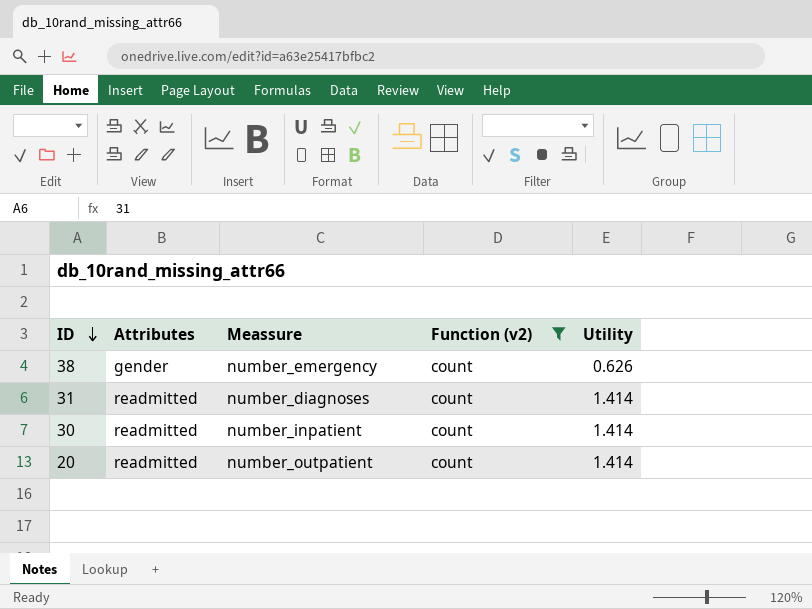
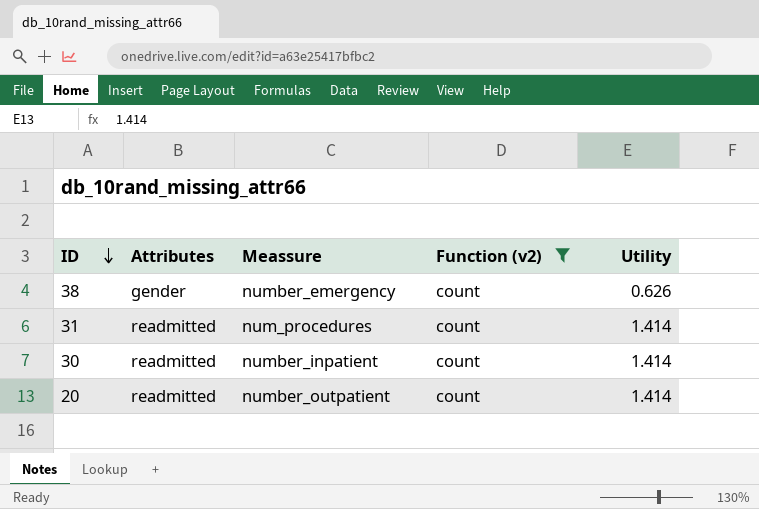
31 | Meassure: number_diagnoses -> num_procedures

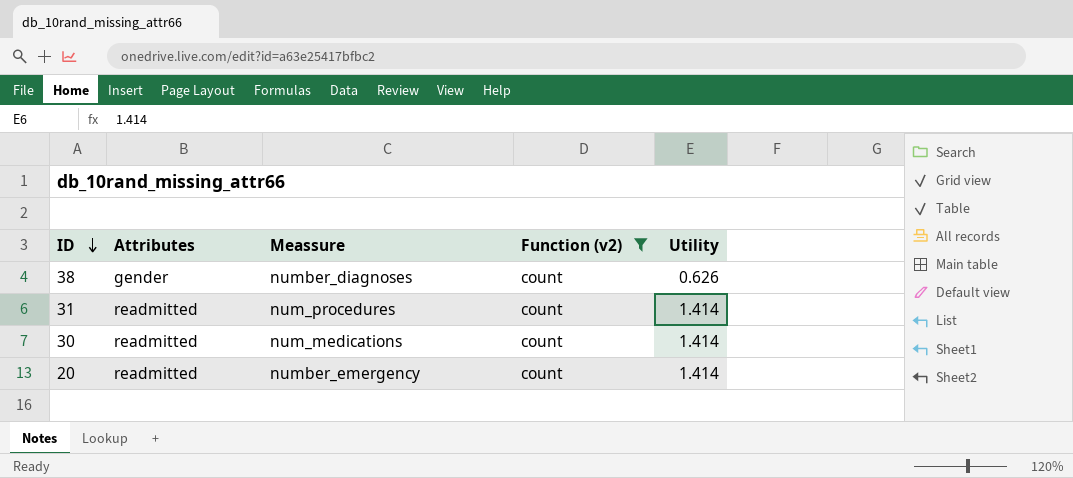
38 | Meassure: number_emergency -> number_diagnoses
30 | Meassure: number_inpatient -> num_medications
20 | Meassure: number_outpatient -> number_emergency

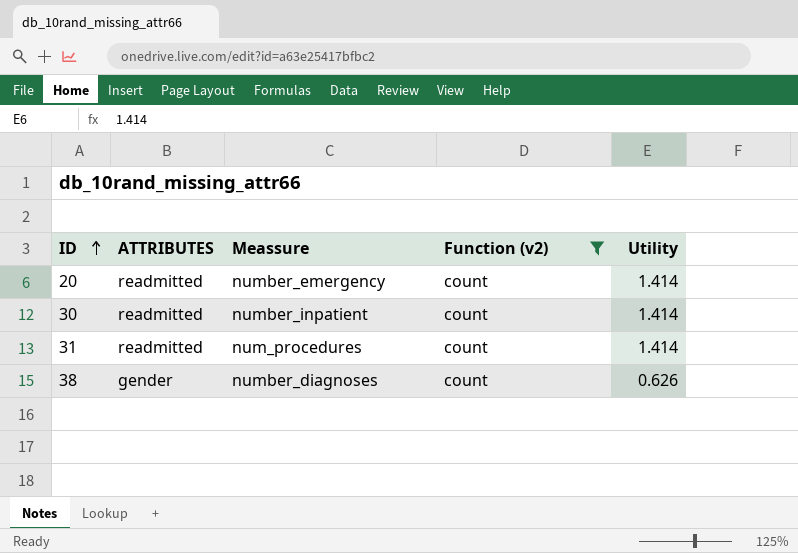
row order: ID descending -> ID ascending
column name: Attributes -> ATTRIBUTES
30 | Meassure: num_medications -> number_inpatient

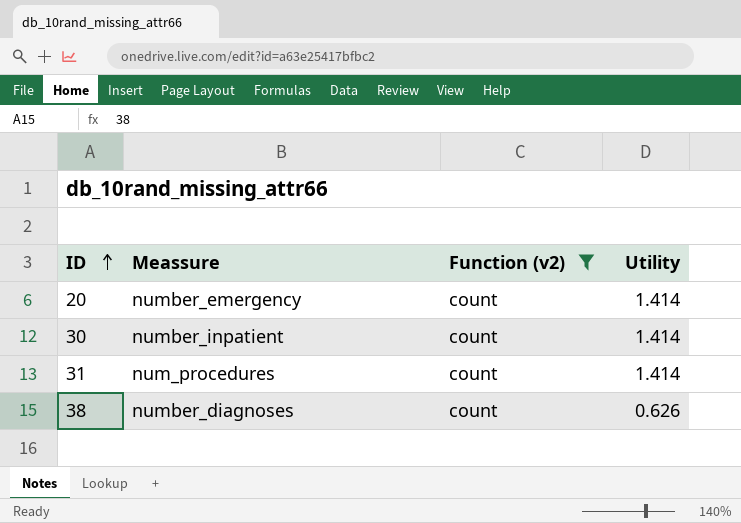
column ATTRIBUTES | position: 2 -> none

